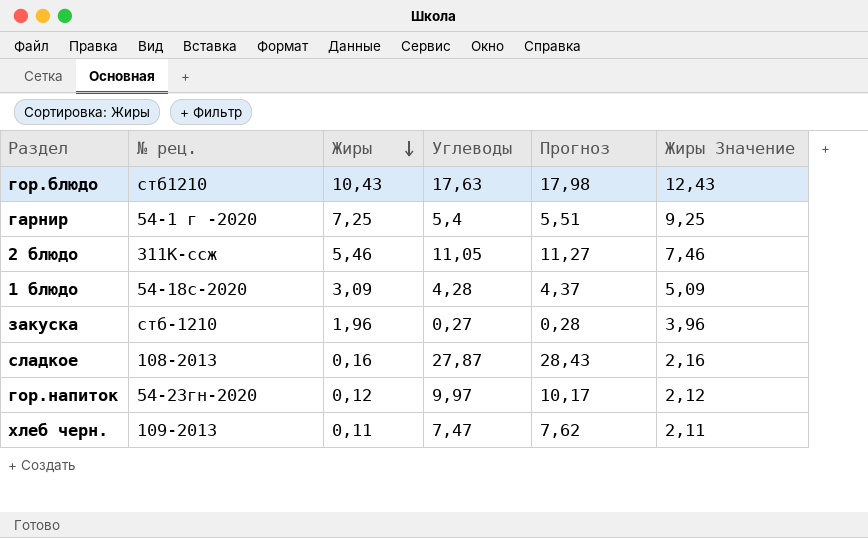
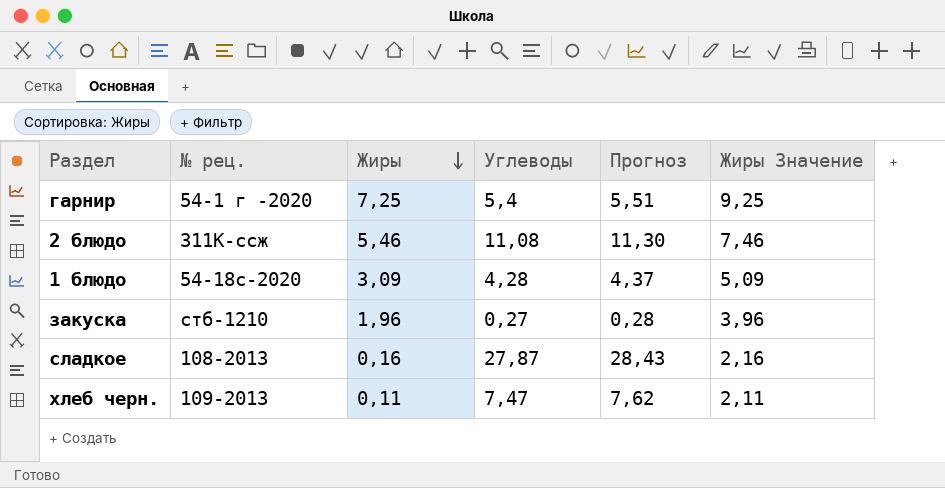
row гор.блюдо: стб1210 | 10,43 | 17,63 | 17,98 | 12,43 -> none
row гор.напиток: 54-23гн-2020 | 0,12 | 9,97 | 10,17 | 2,12 -> none
2 блюдо | Углеводы: 11,05 -> 11,08
2 блюдо | Прогноз: 11,27 -> 11,30

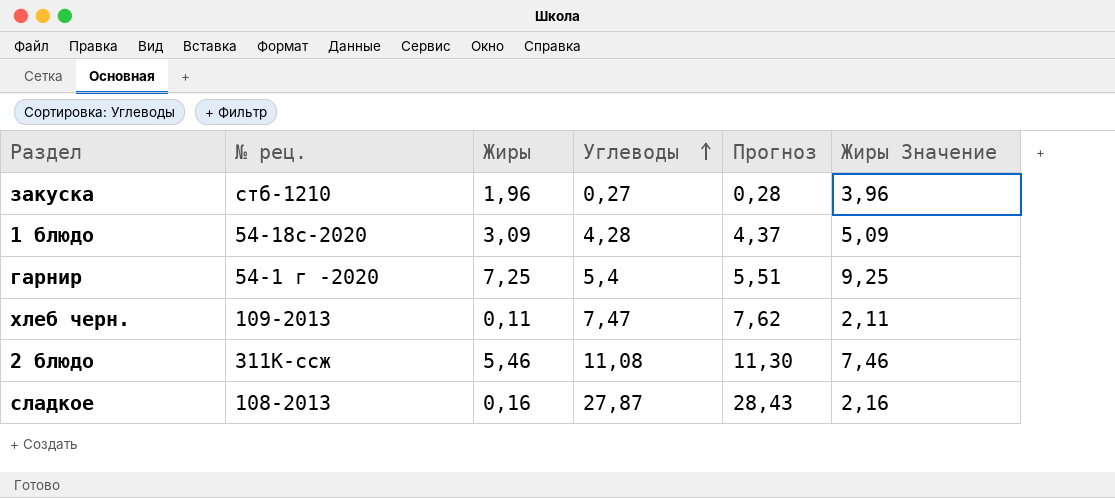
row order: Жиры descending -> Углеводы ascending

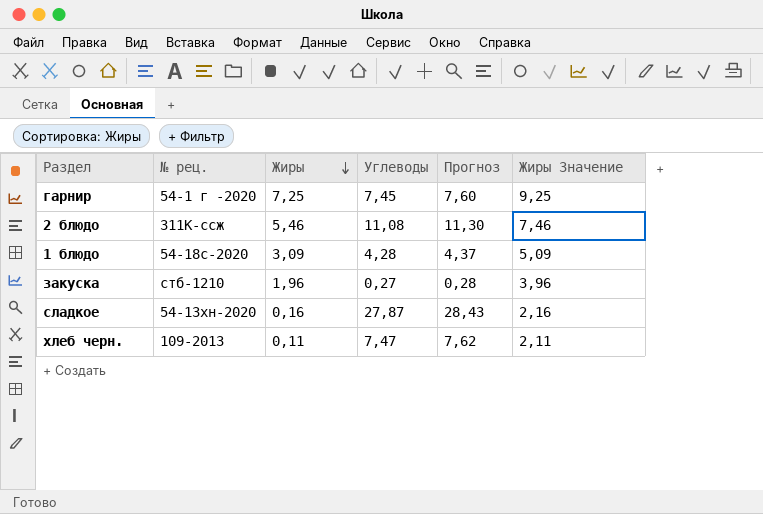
row order: Углеводы ascending -> Жиры descending
гарнир | Углеводы: 5,4 -> 7,45
гарнир | Прогноз: 5,51 -> 7,60
сладкое | № рец.: 108-2013 -> 54-13хн-2020

